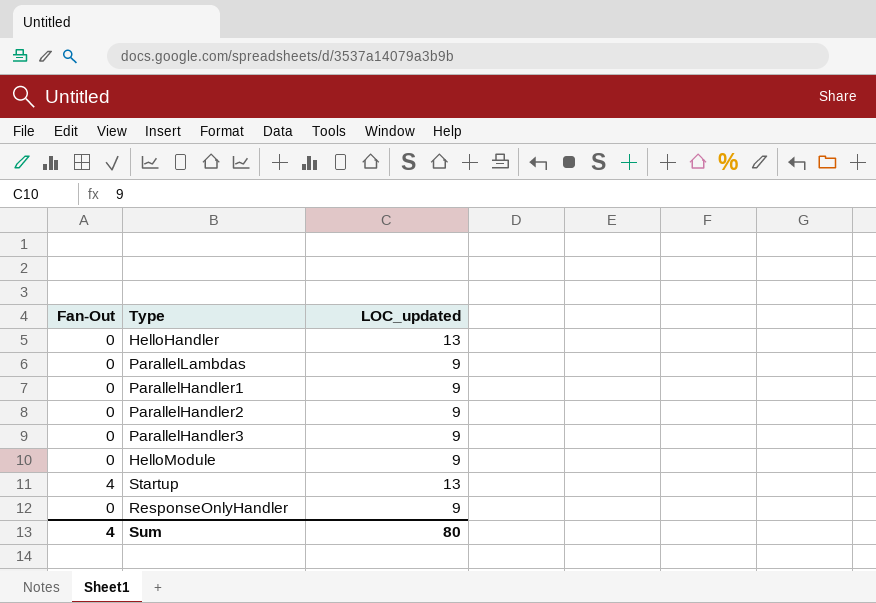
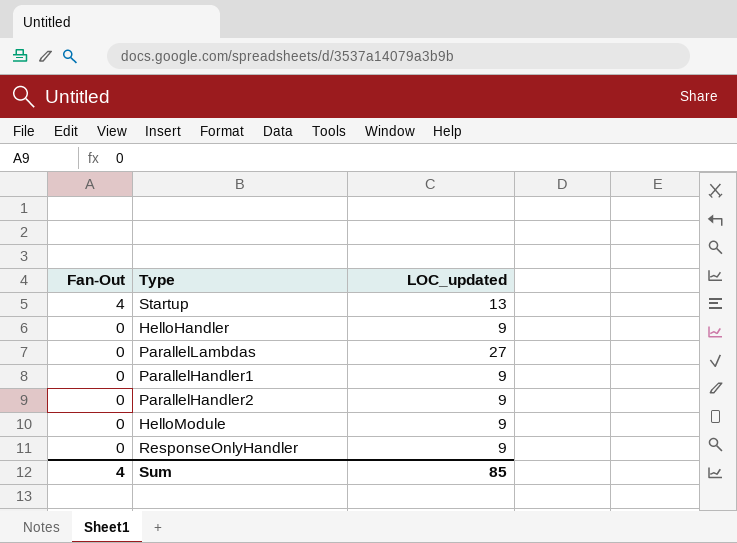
row order: none -> Fan-Out descending
row ParallelHandler3: 0 | 9 -> none
HelloHandler | LOC_updated: 13 -> 9
ParallelLambdas | LOC_updated: 9 -> 27
Sum | LOC_updated: 80 -> 85

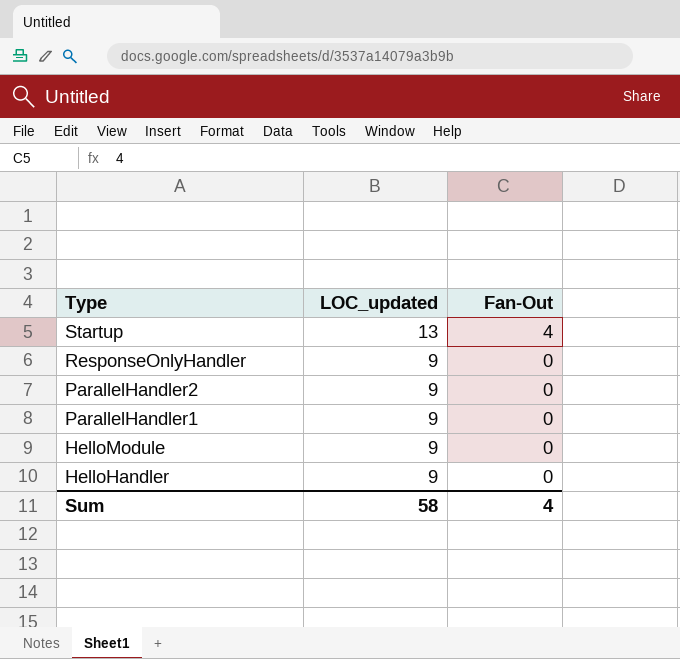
row order: Fan-Out descending -> Type descending
column Fan-Out | position: 1 -> 3
row ParallelLambdas: 0 | 27 -> none
Sum | LOC_updated: 85 -> 58

